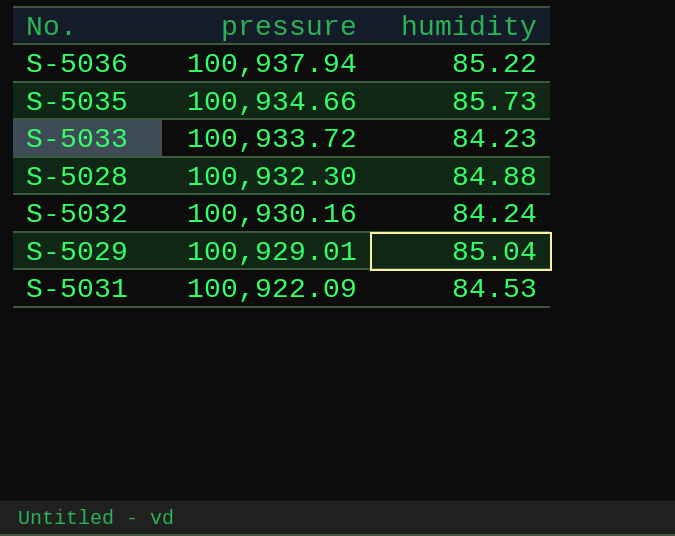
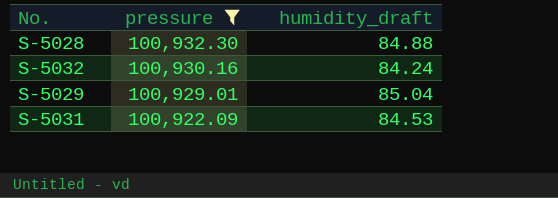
filter: none -> pressure <= 100,932.30
column name: humidity -> humidity_draft

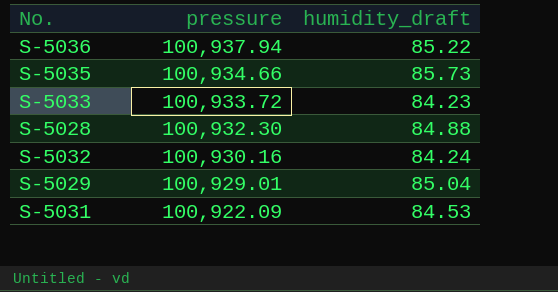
filter: pressure <= 100,932.30 -> none

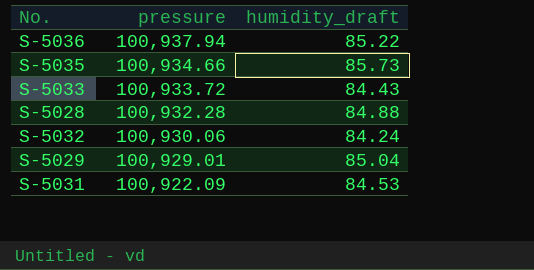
S-5033 | humidity_draft: 84.23 -> 84.43
S-5028 | pressure: 100,932.30 -> 100,932.28
S-5032 | pressure: 100,930.16 -> 100,930.06

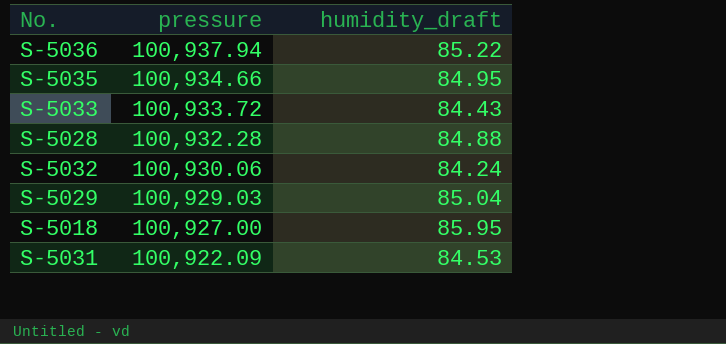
S-5035 | humidity_draft: 85.73 -> 84.95
S-5029 | pressure: 100,929.01 -> 100,929.03
row S-5018: none -> 100,927.00 | 85.95

